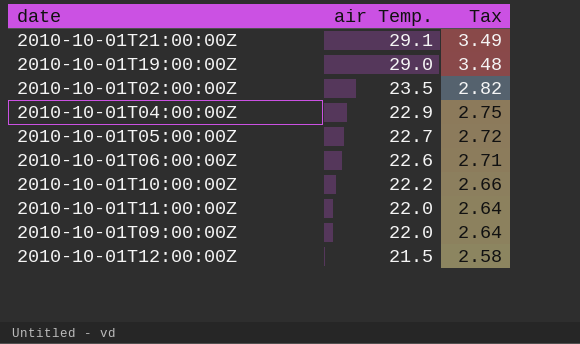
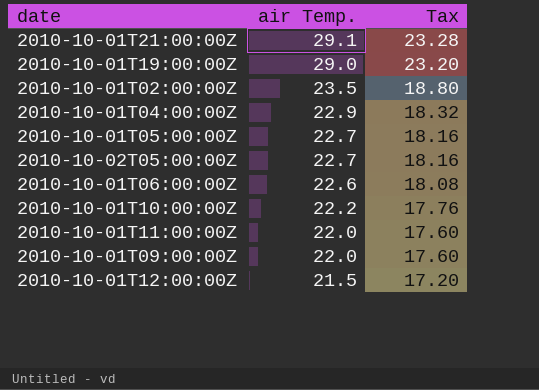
column Tax | formula: [air Temp.] * 0.12 -> [air Temp.] * 0.8
row 2010-10-02T05:00:00Z: none -> 22.7 | 18.16

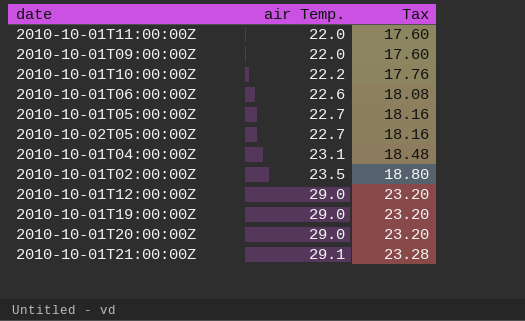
row order: air Temp. descending -> air Temp. ascending
2010-10-01T04:00:00Z | air Temp.: 22.9 -> 23.1
2010-10-01T04:00:00Z | Tax: 18.32 -> 18.48
2010-10-01T12:00:00Z | air Temp.: 21.5 -> 29.0
2010-10-01T12:00:00Z | Tax: 17.20 -> 23.20
row 2010-10-01T20:00:00Z: none -> 29.0 | 23.20

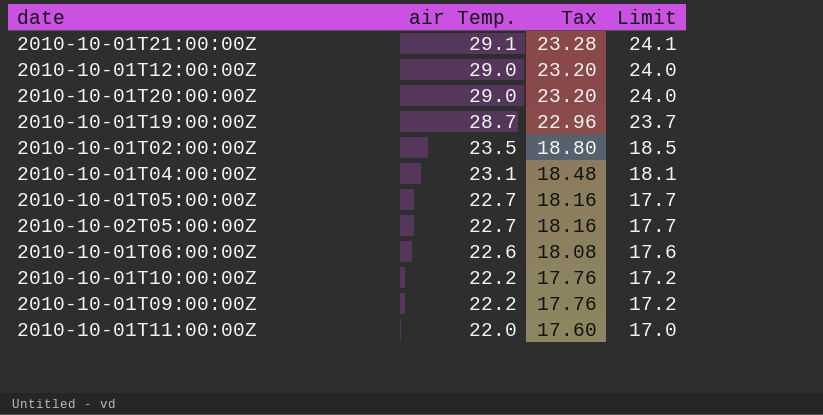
row order: air Temp. ascending -> air Temp. descending
column Limit | formula: none -> [air Temp.] - 5
2010-10-01T19:00:00Z | air Temp.: 29.0 -> 28.7
2010-10-01T19:00:00Z | Tax: 23.20 -> 22.96
2010-10-01T09:00:00Z | air Temp.: 22.0 -> 22.2
2010-10-01T09:00:00Z | Tax: 17.60 -> 17.76

